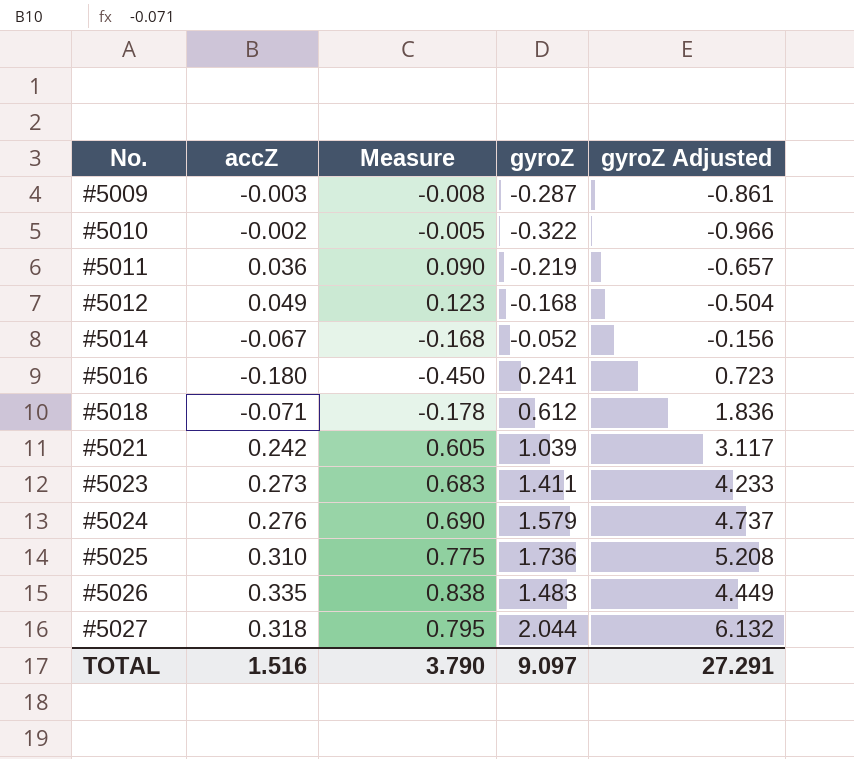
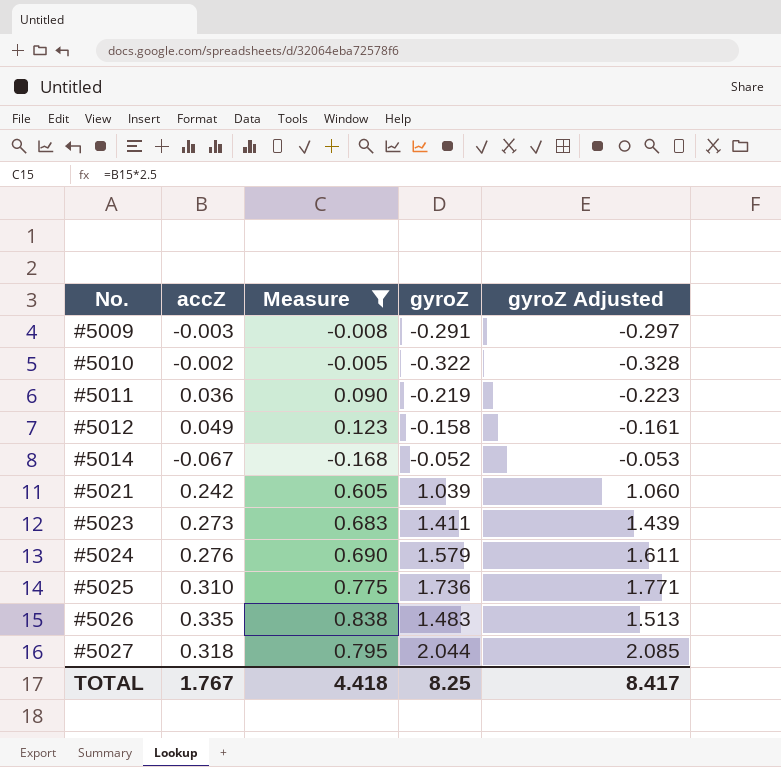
filter: none -> Measure >= -0.168
column gyroZ Adjusted | formula: [gyroZ] * 3 -> [gyroZ] * 1.02
#5009 | gyroZ: -0.287 -> -0.291
#5012 | gyroZ: -0.168 -> -0.158
TOTAL | accZ: 1.516 -> 1.767
TOTAL | Measure: 3.790 -> 4.418
TOTAL | gyroZ: 9.097 -> 8.25
TOTAL | gyroZ Adjusted: 27.291 -> 8.417

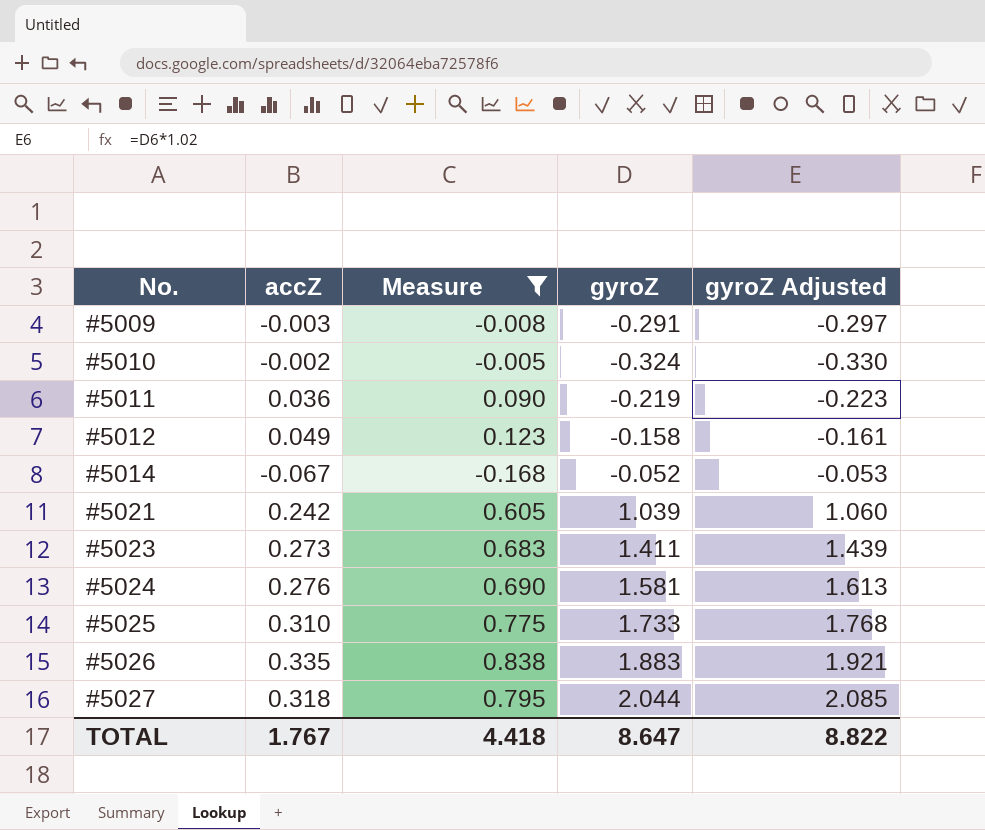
#5010 | gyroZ: -0.322 -> -0.324
#5010 | gyroZ Adjusted: -0.328 -> -0.330
#5024 | gyroZ: 1.579 -> 1.581
#5024 | gyroZ Adjusted: 1.611 -> 1.613
#5025 | gyroZ: 1.736 -> 1.733
#5025 | gyroZ Adjusted: 1.771 -> 1.768
#5026 | gyroZ: 1.483 -> 1.883
#5026 | gyroZ Adjusted: 1.513 -> 1.921
TOTAL | gyroZ: 8.25 -> 8.647
TOTAL | gyroZ Adjusted: 8.417 -> 8.822

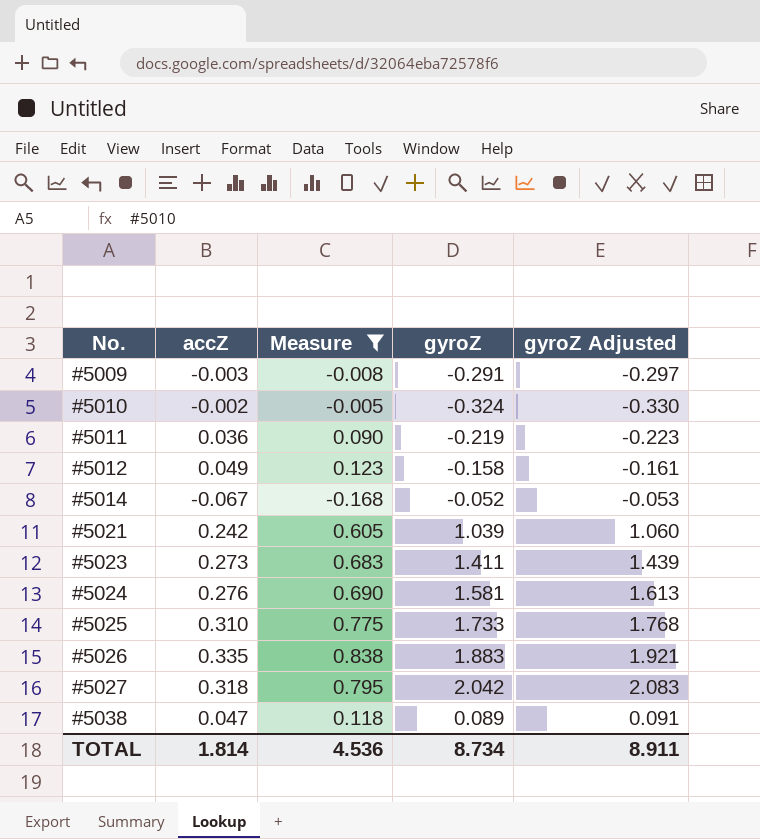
#5027 | gyroZ: 2.044 -> 2.042
#5027 | gyroZ Adjusted: 2.085 -> 2.083
row #5038: none -> 0.047 | 0.118 | 0.089 | 0.091
TOTAL | accZ: 1.767 -> 1.814
TOTAL | Measure: 4.418 -> 4.536
TOTAL | gyroZ: 8.647 -> 8.734
TOTAL | gyroZ Adjusted: 8.822 -> 8.911

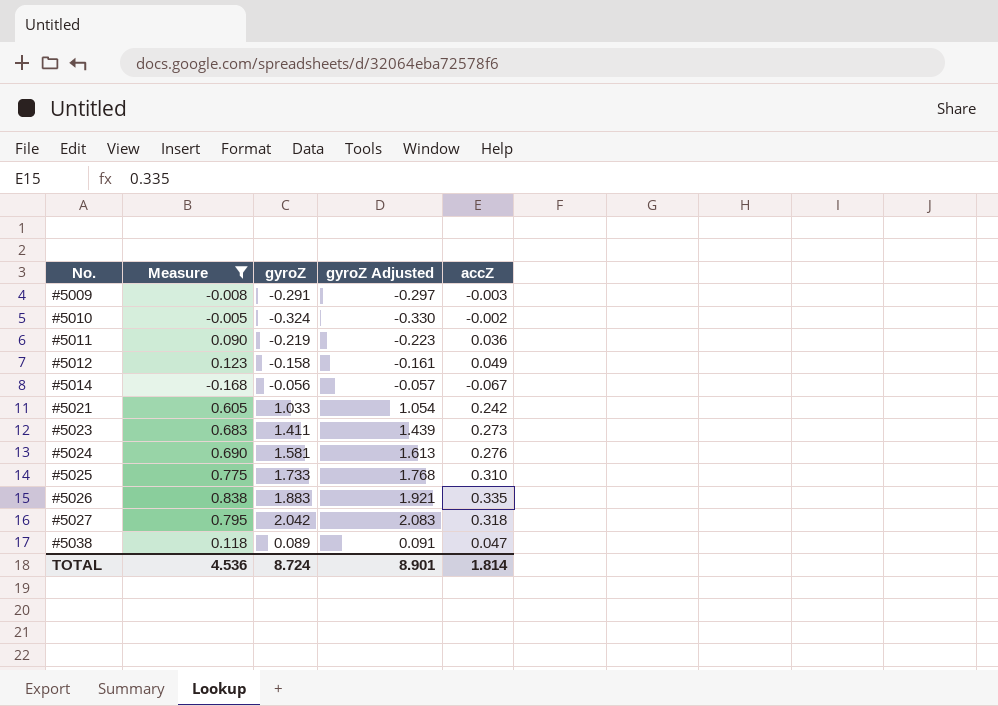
column accZ | position: 2 -> 5
#5014 | gyroZ: -0.052 -> -0.056
#5014 | gyroZ Adjusted: -0.053 -> -0.057
#5021 | gyroZ: 1.039 -> 1.033
#5021 | gyroZ Adjusted: 1.060 -> 1.054
TOTAL | gyroZ: 8.734 -> 8.724
TOTAL | gyroZ Adjusted: 8.911 -> 8.901

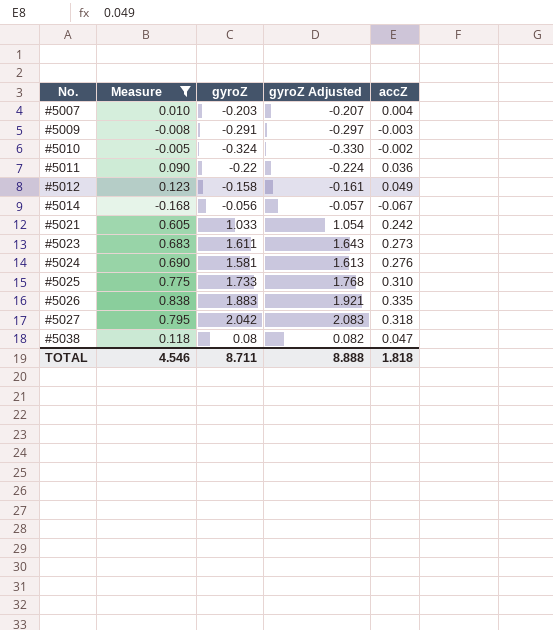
row #5007: none -> 0.010 | -0.203 | -0.207 | 0.004
#5011 | gyroZ: -0.219 -> -0.22
#5011 | gyroZ Adjusted: -0.223 -> -0.224
#5023 | gyroZ: 1.411 -> 1.611
#5023 | gyroZ Adjusted: 1.439 -> 1.643
#5038 | gyroZ: 0.089 -> 0.08
#5038 | gyroZ Adjusted: 0.091 -> 0.082
TOTAL | Measure: 4.536 -> 4.546
TOTAL | gyroZ: 8.724 -> 8.711
TOTAL | gyroZ Adjusted: 8.901 -> 8.888
TOTAL | accZ: 1.814 -> 1.818

